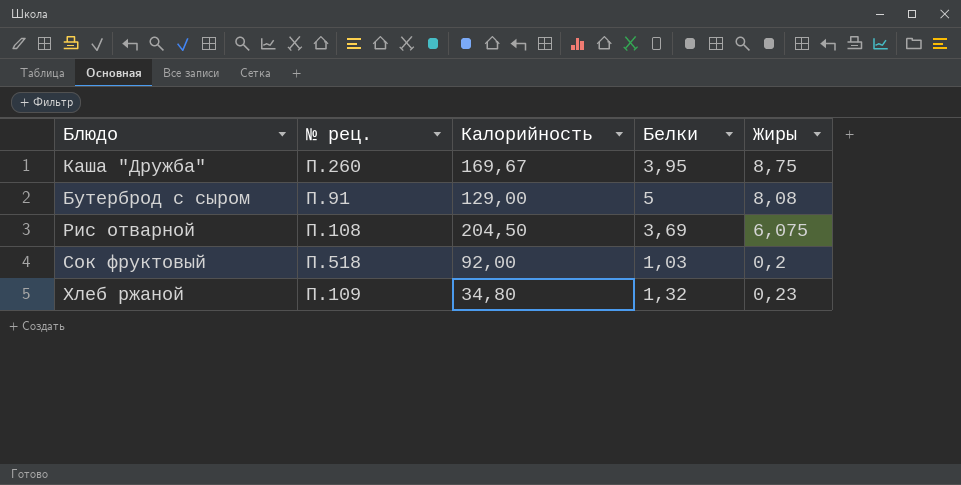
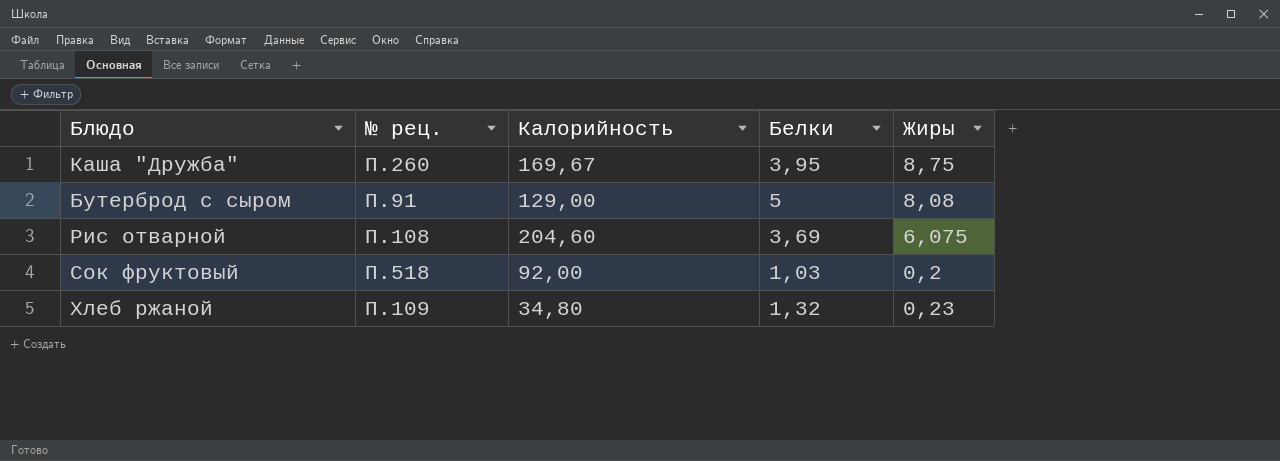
Рис отварной | Калорийность: 204,50 -> 204,60

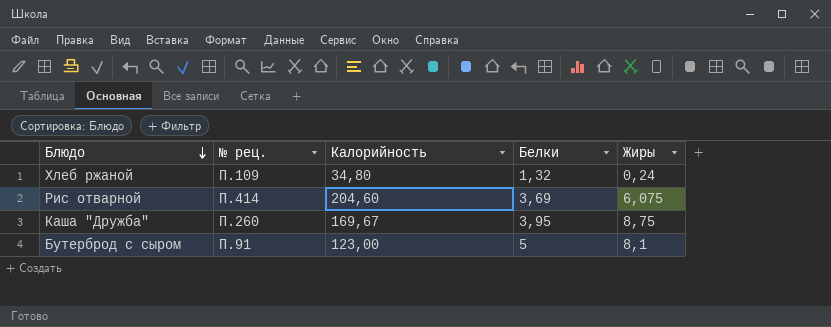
row order: none -> Блюдо descending
row Сок фруктовый: П.518 | 92,00 | 1,03 | 0,2 -> none
Хлеб ржаной | Жиры: 0,23 -> 0,24
Рис отварной | № рец.: П.108 -> П.414
Бутерброд с сыром | Калорийность: 129,00 -> 123,00
Бутерброд с сыром | Жиры: 8,08 -> 8,1

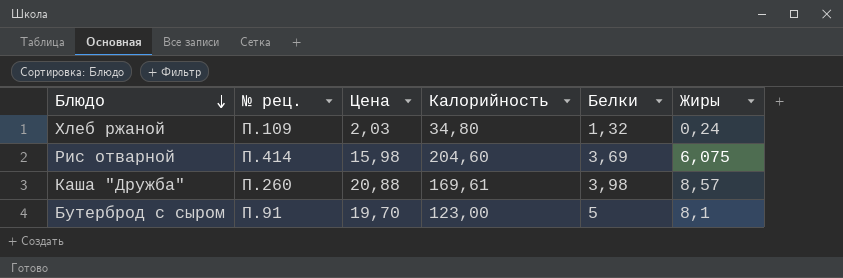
column Цена | position: none -> 3
Каша "Дружба" | Калорийность: 169,67 -> 169,61
Каша "Дружба" | Белки: 3,95 -> 3,98
Каша "Дружба" | Жиры: 8,75 -> 8,57

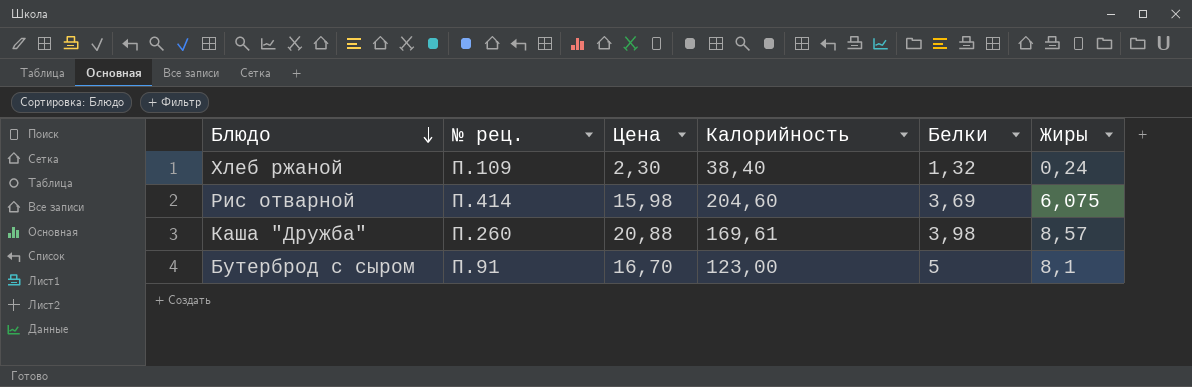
Хлеб ржаной | Цена: 2,03 -> 2,30
Хлеб ржаной | Калорийность: 34,80 -> 38,40
Бутерброд с сыром | Цена: 19,70 -> 16,70

